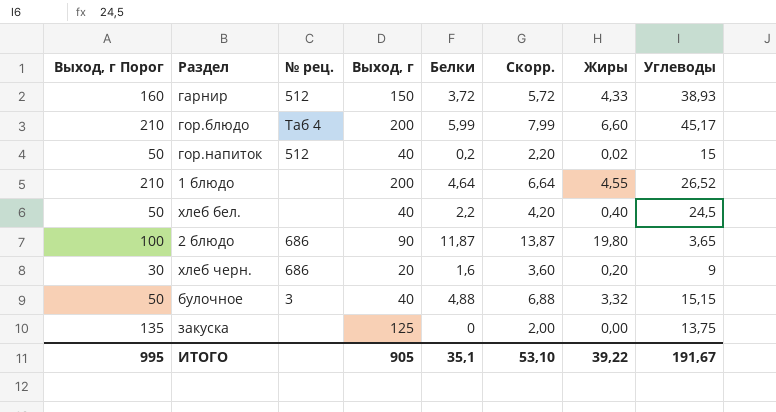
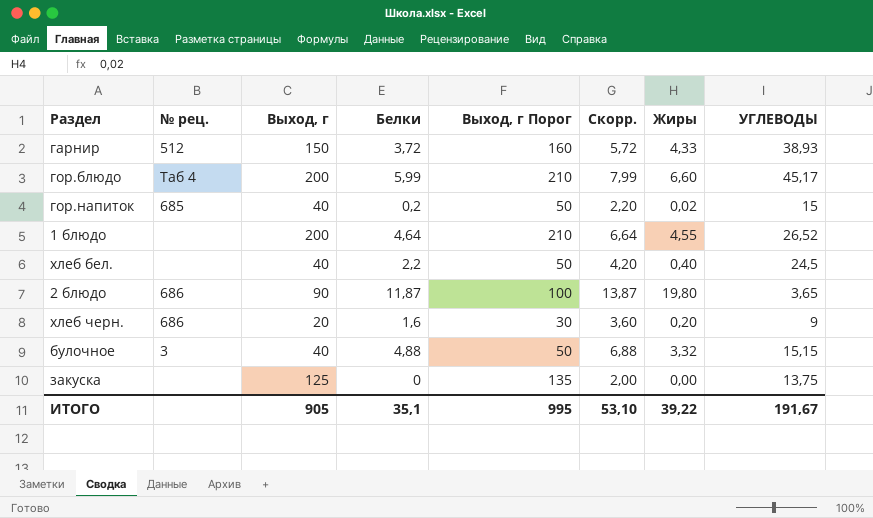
column Выход, г Порог | position: 1 -> 5
column name: Углеводы -> УГЛЕВОДЫ
гор.напиток | № рец.: 512 -> 685

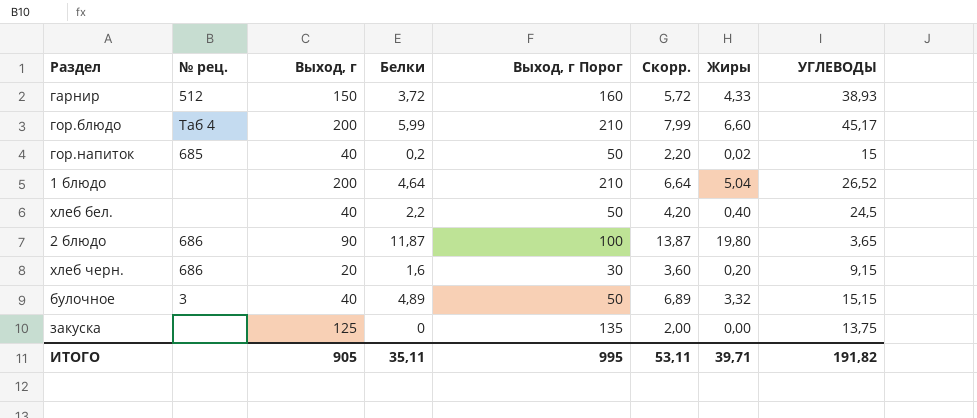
1 блюдо | Жиры: 4,55 -> 5,04
хлеб черн. | УГЛЕВОДЫ: 9 -> 9,15
булочное | Белки: 4,88 -> 4,89
булочное | Скорр.: 6,88 -> 6,89
ИТОГО | Белки: 35,1 -> 35,11
ИТОГО | Скорр.: 53,10 -> 53,11
ИТОГО | Жиры: 39,22 -> 39,71
ИТОГО | УГЛЕВОДЫ: 191,67 -> 191,82

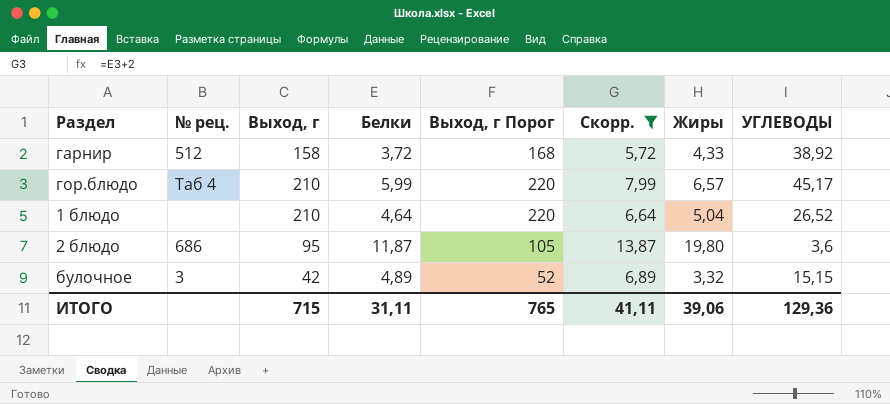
filter: none -> Скорр. >= 5,72
гарнир | Выход, г: 150 -> 158
гарнир | Выход, г Порог: 160 -> 168
гарнир | УГЛЕВОДЫ: 38,93 -> 38,92
гор.блюдо | Выход, г: 200 -> 210
гор.блюдо | Выход, г Порог: 210 -> 220
гор.блюдо | Жиры: 6,60 -> 6,57
1 блюдо | Выход, г: 200 -> 210
1 блюдо | Выход, г Порог: 210 -> 220
2 блюдо | Выход, г: 90 -> 95
2 блюдо | Выход, г Порог: 100 -> 105
2 блюдо | УГЛЕВОДЫ: 3,65 -> 3,6
булочное | Выход, г: 40 -> 42
булочное | Выход, г Порог: 50 -> 52
ИТОГО | Выход, г: 905 -> 715
ИТОГО | Белки: 35,11 -> 31,11
ИТОГО | Выход, г Порог: 995 -> 765
ИТОГО | Скорр.: 53,11 -> 41,11
ИТОГО | Жиры: 39,71 -> 39,06
ИТОГО | УГЛЕВОДЫ: 191,82 -> 129,36

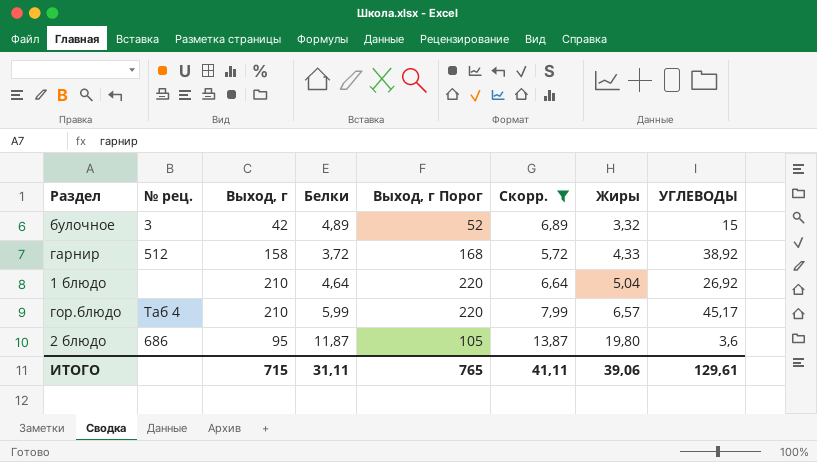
row order: none -> Жиры ascending
булочное | УГЛЕВОДЫ: 15,15 -> 15
1 блюдо | УГЛЕВОДЫ: 26,52 -> 26,92
ИТОГО | УГЛЕВОДЫ: 129,36 -> 129,61

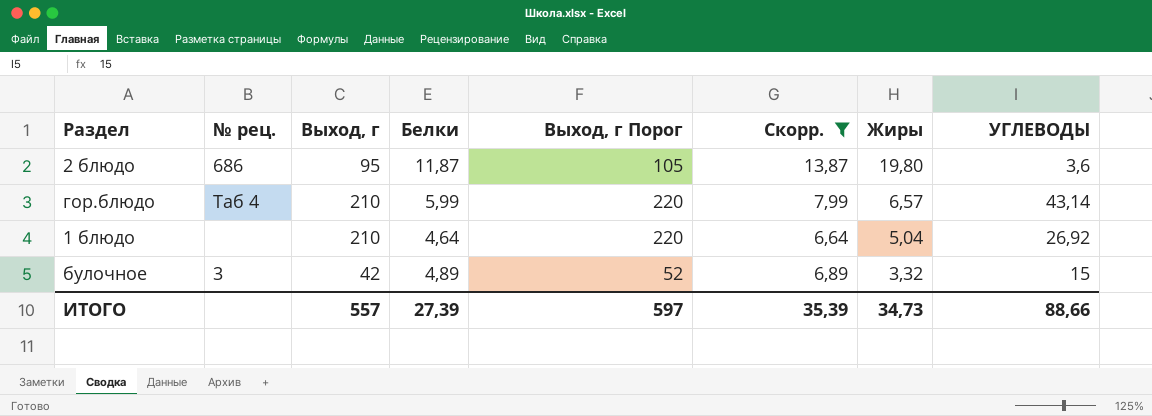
row order: Жиры ascending -> Жиры descending
row гарнир: 512 | 158 | 3,72 | 168 | 5,72 | 4,33 | 38,92 -> none
гор.блюдо | УГЛЕВОДЫ: 45,17 -> 43,14
ИТОГО | Выход, г: 715 -> 557
ИТОГО | Белки: 31,11 -> 27,39
ИТОГО | Выход, г Порог: 765 -> 597
ИТОГО | Скорр.: 41,11 -> 35,39
ИТОГО | Жиры: 39,06 -> 34,73
ИТОГО | УГЛЕВОДЫ: 129,61 -> 88,66

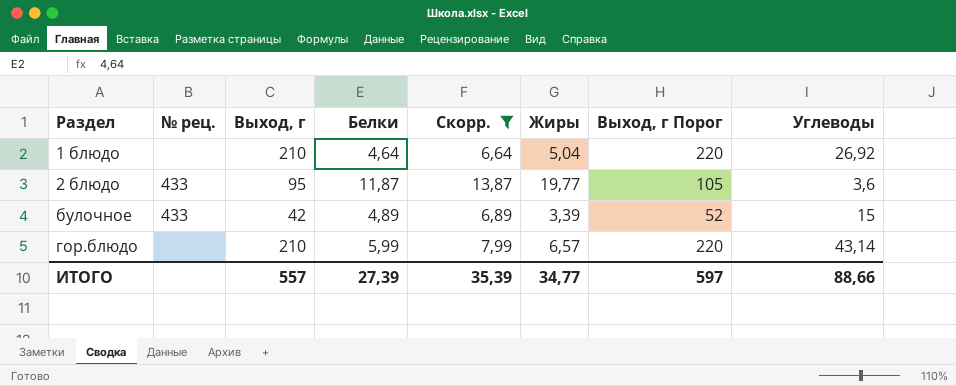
row order: Жиры descending -> Раздел ascending
column Выход, г Порог | position: 5 -> 7
column name: УГЛЕВОДЫ -> Углеводы
2 блюдо | № рец.: 686 -> 433
2 блюдо | Жиры: 19,80 -> 19,77
булочное | № рец.: 3 -> 433
булочное | Жиры: 3,32 -> 3,39
гор.блюдо | № рец.: Таб 4 -> none
ИТОГО | Жиры: 34,73 -> 34,77

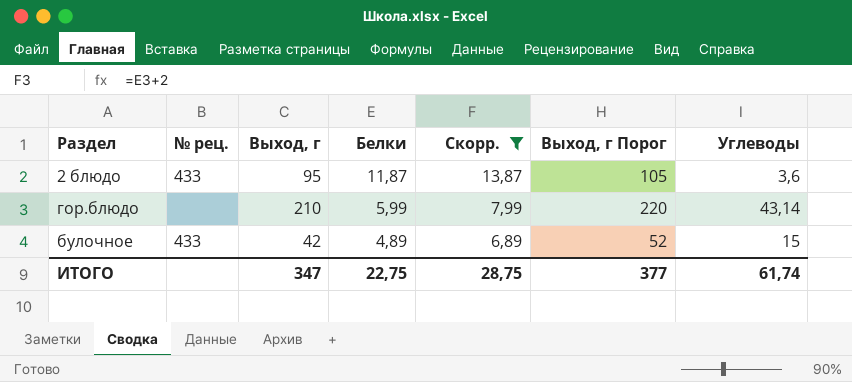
row order: Раздел ascending -> Белки descending
column Жиры | position: 6 -> none
row 1 блюдо: none | 210 | 4,64 | 6,64 | 5,04 | 220 | 26,92 -> none
ИТОГО | Выход, г: 557 -> 347
ИТОГО | Белки: 27,39 -> 22,75
ИТОГО | Скорр.: 35,39 -> 28,75
ИТОГО | Выход, г Порог: 597 -> 377
ИТОГО | Углеводы: 88,66 -> 61,74

